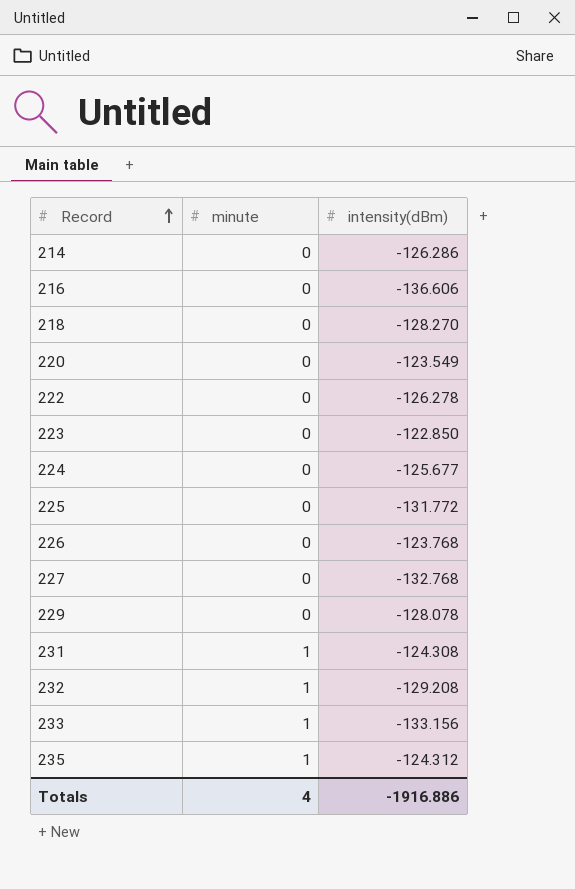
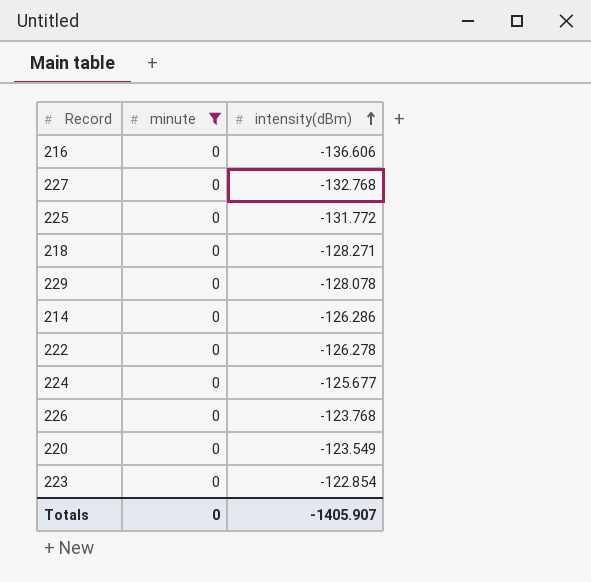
filter: none -> minute = 0
row order: Record ascending -> intensity(dBm) ascending
218 | intensity(dBm): -128.270 -> -128.271
223 | intensity(dBm): -122.850 -> -122.854
Totals | minute: 4 -> 0
Totals | intensity(dBm): -1916.886 -> -1405.907

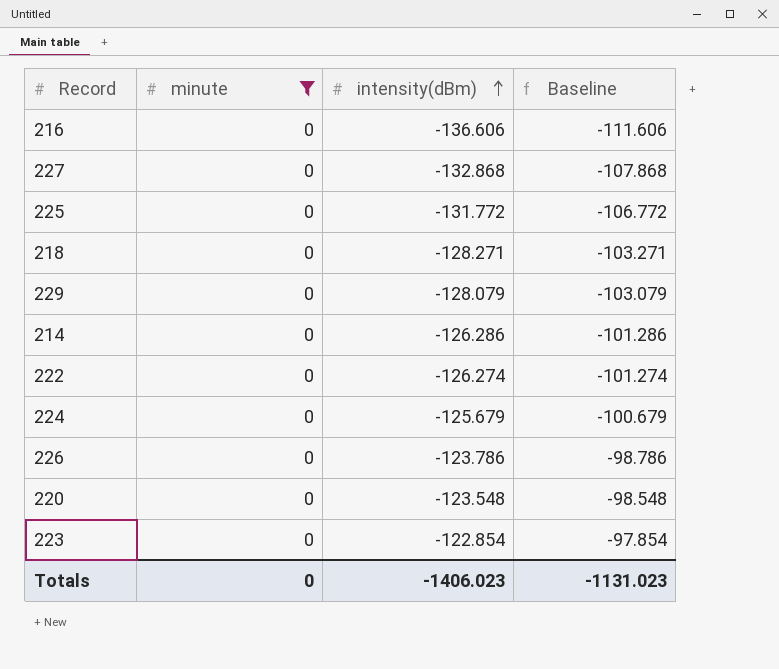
column Baseline | formula: none -> [intensity(dBm)] + 25
227 | intensity(dBm): -132.768 -> -132.868
229 | intensity(dBm): -128.078 -> -128.079
222 | intensity(dBm): -126.278 -> -126.274
224 | intensity(dBm): -125.677 -> -125.679
226 | intensity(dBm): -123.768 -> -123.786
220 | intensity(dBm): -123.549 -> -123.548
Totals | intensity(dBm): -1405.907 -> -1406.023

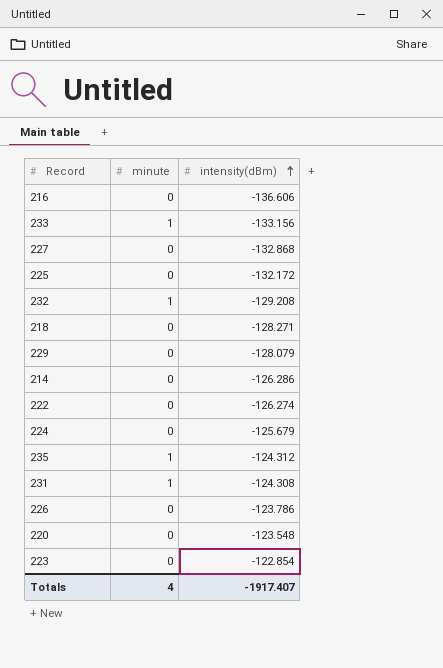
filter: minute = 0 -> none
column Baseline | formula: [intensity(dBm)] + 25 -> none
225 | intensity(dBm): -131.772 -> -132.172
Totals | minute: 0 -> 4
Totals | intensity(dBm): -1406.023 -> -1917.407

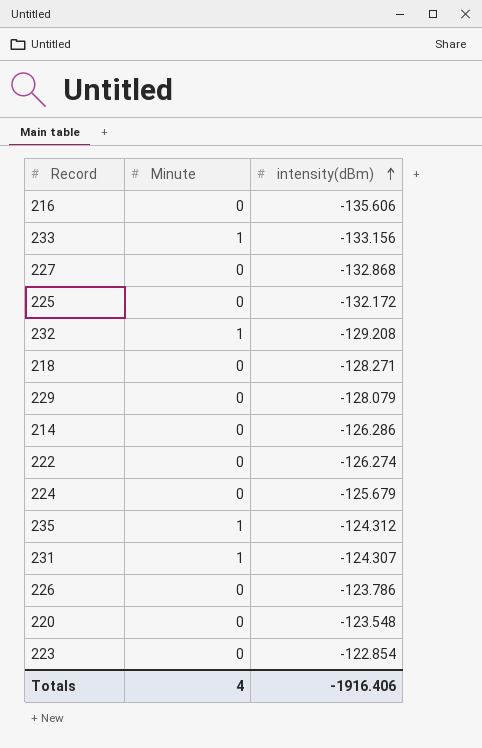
column name: minute -> Minute
216 | intensity(dBm): -136.606 -> -135.606
231 | intensity(dBm): -124.308 -> -124.307
Totals | intensity(dBm): -1917.407 -> -1916.406

